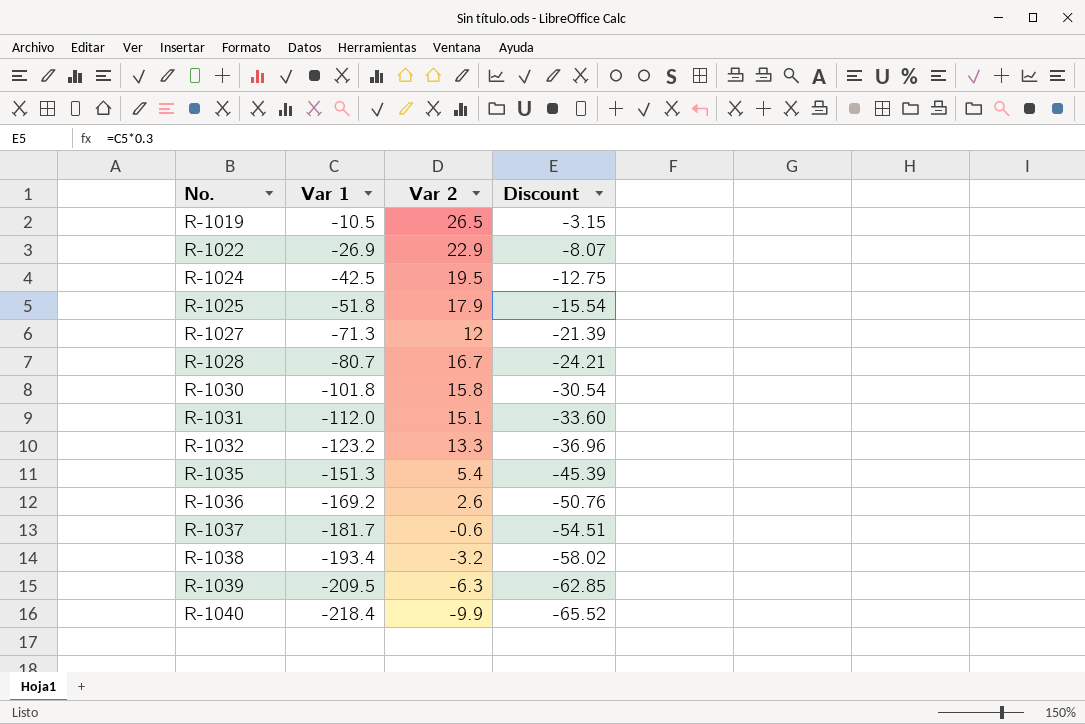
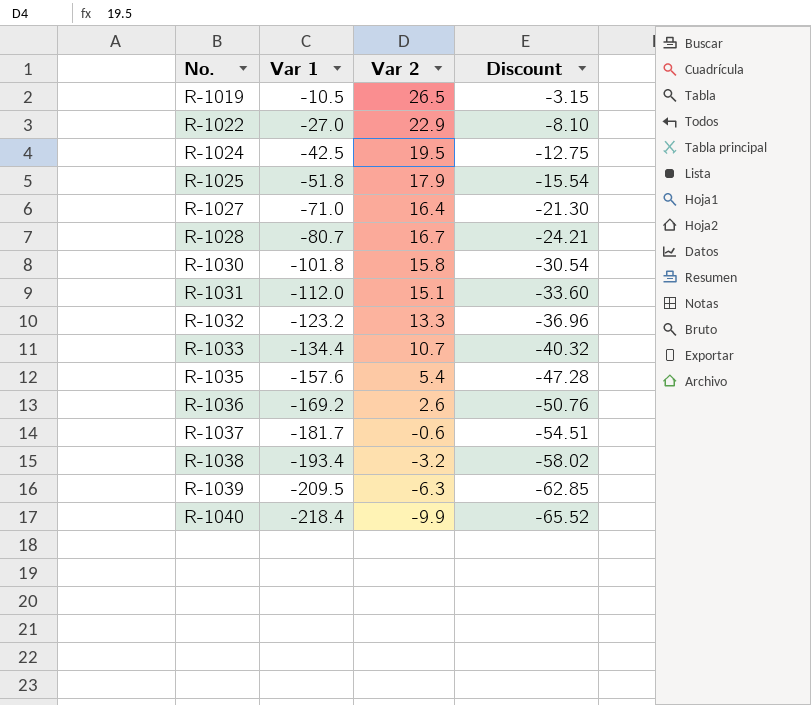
R-1022 | Var 1: -26.9 -> -27.0
R-1022 | Discount: -8.07 -> -8.10
R-1027 | Var 1: -71.3 -> -71.0
R-1027 | Var 2: 12 -> 16.4
R-1027 | Discount: -21.39 -> -21.30
row R-1033: none -> -134.4 | 10.7 | -40.32
R-1035 | Var 1: -151.3 -> -157.6
R-1035 | Discount: -45.39 -> -47.28

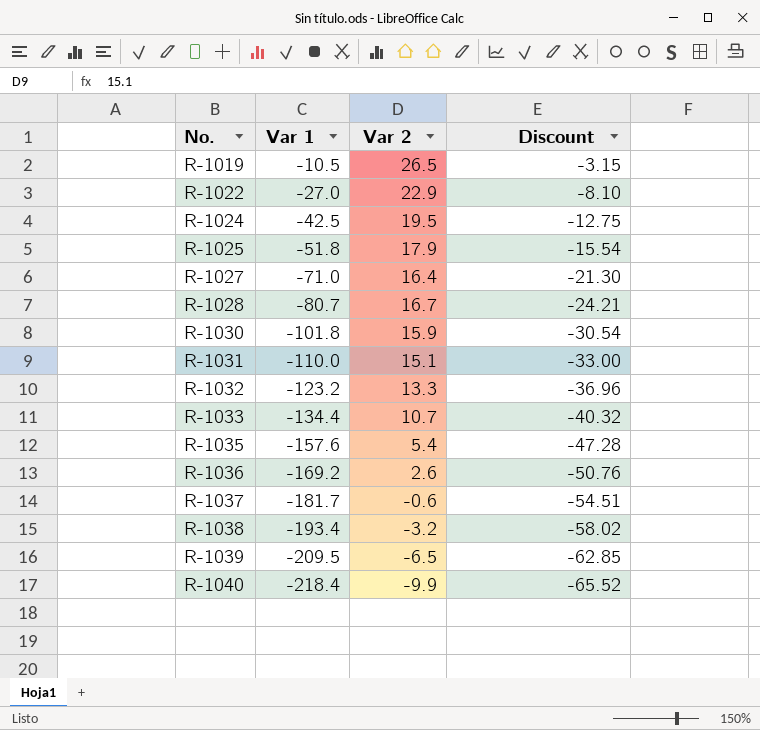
R-1030 | Var 2: 15.8 -> 15.9
R-1031 | Var 1: -112.0 -> -110.0
R-1031 | Discount: -33.60 -> -33.00
R-1039 | Var 2: -6.3 -> -6.5

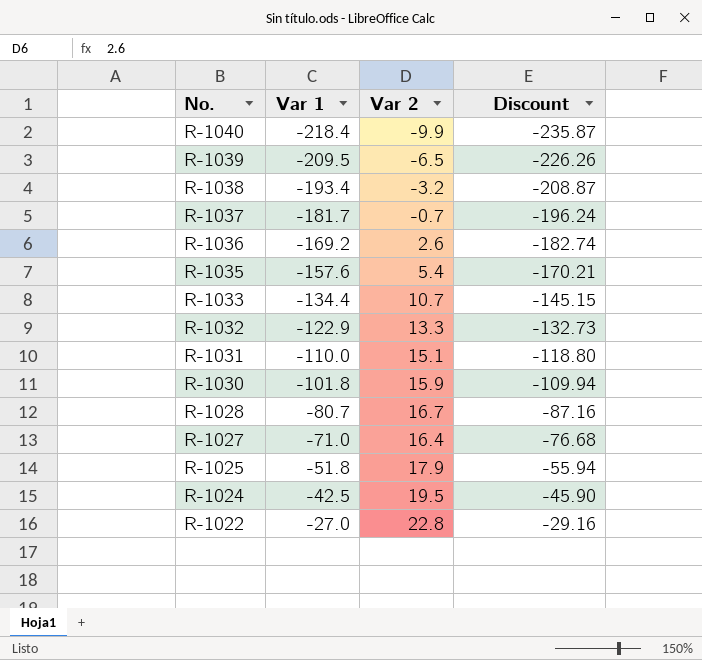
row order: No. ascending -> No. descending
column Discount | formula: [Var 1] * 0.3 -> [Var 1] * 1.08
row R-1019: -10.5 | 26.5 | -3.15 -> none
R-1037 | Var 2: -0.6 -> -0.7
R-1032 | Var 1: -123.2 -> -122.9
R-1022 | Var 2: 22.9 -> 22.8

